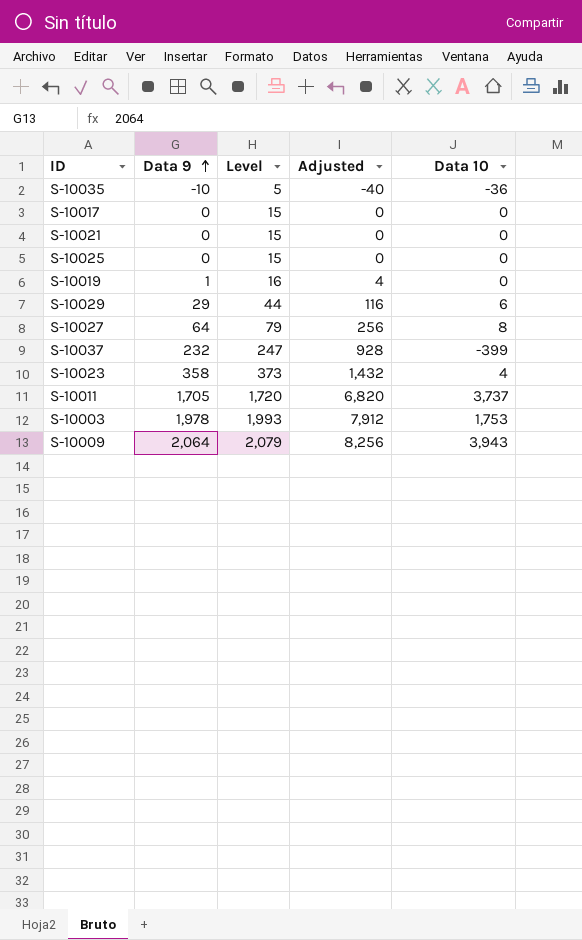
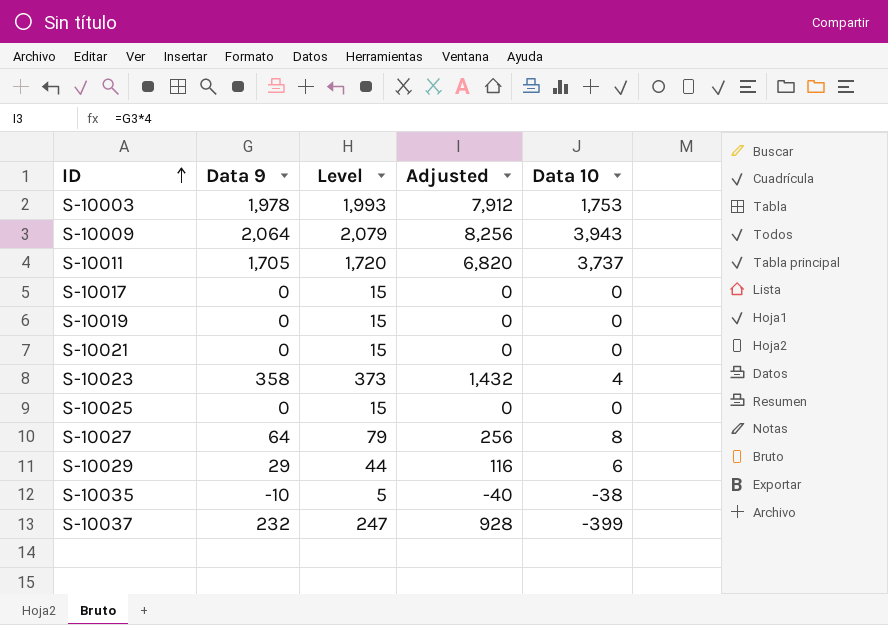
row order: Data 9 ascending -> ID ascending
S-10019 | Data 9: 1 -> 0
S-10019 | Level: 16 -> 15
S-10019 | Adjusted: 4 -> 0
S-10035 | Data 10: -36 -> -38

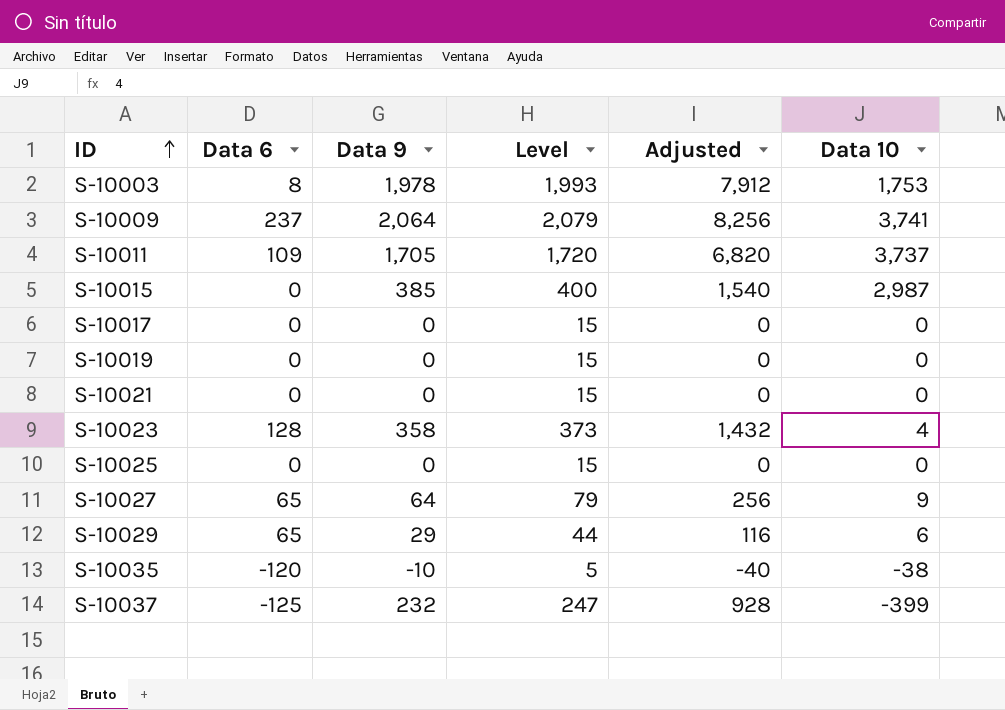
column Data 6 | position: none -> 2
S-10009 | Data 10: 3,943 -> 3,741
row S-10015: none -> 0 | 385 | 400 | 1,540 | 2,987
S-10027 | Data 10: 8 -> 9

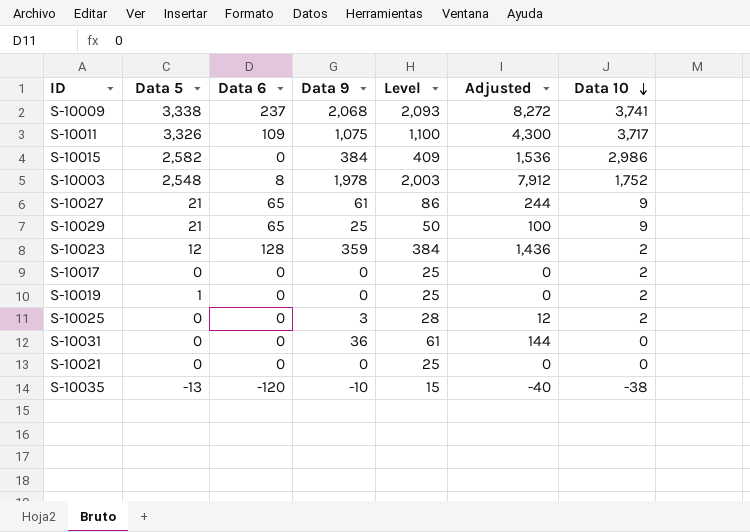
row order: ID ascending -> Data 10 descending
column Data 5 | position: none -> 2
column Level | formula: [Data 9] + 15 -> [Data 9] + 25
row S-10037: -125 | 232 | 247 | 928 | -399 -> none
S-10009 | Data 9: 2,064 -> 2,068
S-10009 | Adjusted: 8,256 -> 8,272
S-10011 | Data 9: 1,705 -> 1,075
S-10011 | Adjusted: 6,820 -> 4,300
S-10011 | Data 10: 3,737 -> 3,717
S-10015 | Data 9: 385 -> 384
S-10015 | Adjusted: 1,540 -> 1,536
S-10015 | Data 10: 2,987 -> 2,986
S-10003 | Data 10: 1,753 -> 1,752
S-10027 | Data 9: 64 -> 61
S-10027 | Adjusted: 256 -> 244
S-10029 | Data 9: 29 -> 25
S-10029 | Adjusted: 116 -> 100
S-10029 | Data 10: 6 -> 9
S-10023 | Data 9: 358 -> 359
S-10023 | Adjusted: 1,432 -> 1,436
S-10023 | Data 10: 4 -> 2
S-10017 | Data 10: 0 -> 2
S-10019 | Data 10: 0 -> 2
S-10025 | Data 9: 0 -> 3
S-10025 | Adjusted: 0 -> 12
S-10025 | Data 10: 0 -> 2
row S-10031: none -> 0 | 0 | 36 | 61 | 144 | 0

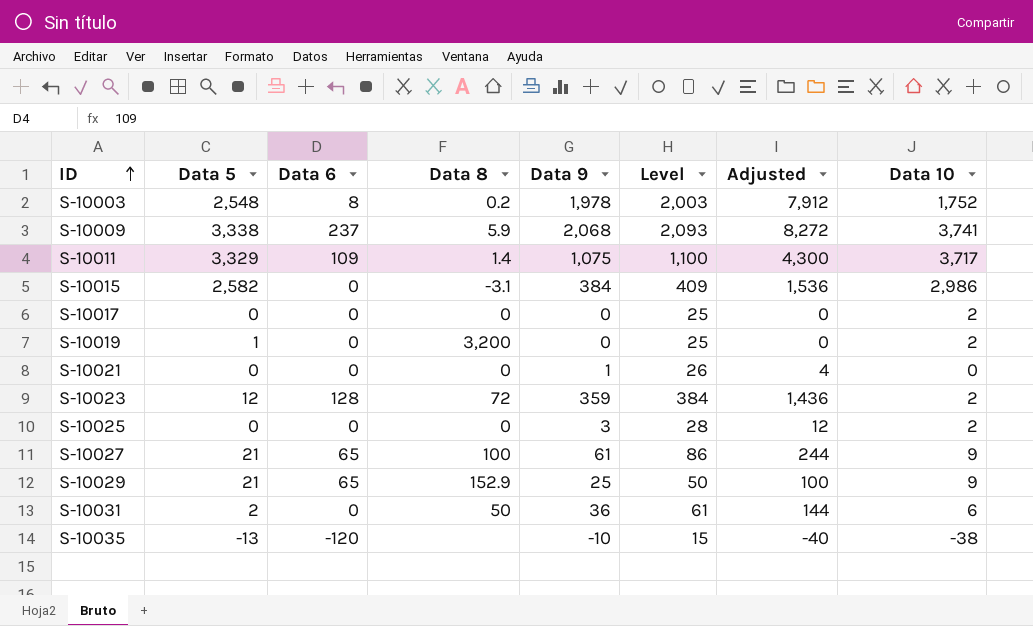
row order: Data 10 descending -> ID ascending
column Data 8 | position: none -> 4
S-10011 | Data 5: 3,326 -> 3,329
S-10021 | Data 9: 0 -> 1
S-10021 | Level: 25 -> 26
S-10021 | Adjusted: 0 -> 4
S-10031 | Data 5: 0 -> 2
S-10031 | Data 10: 0 -> 6

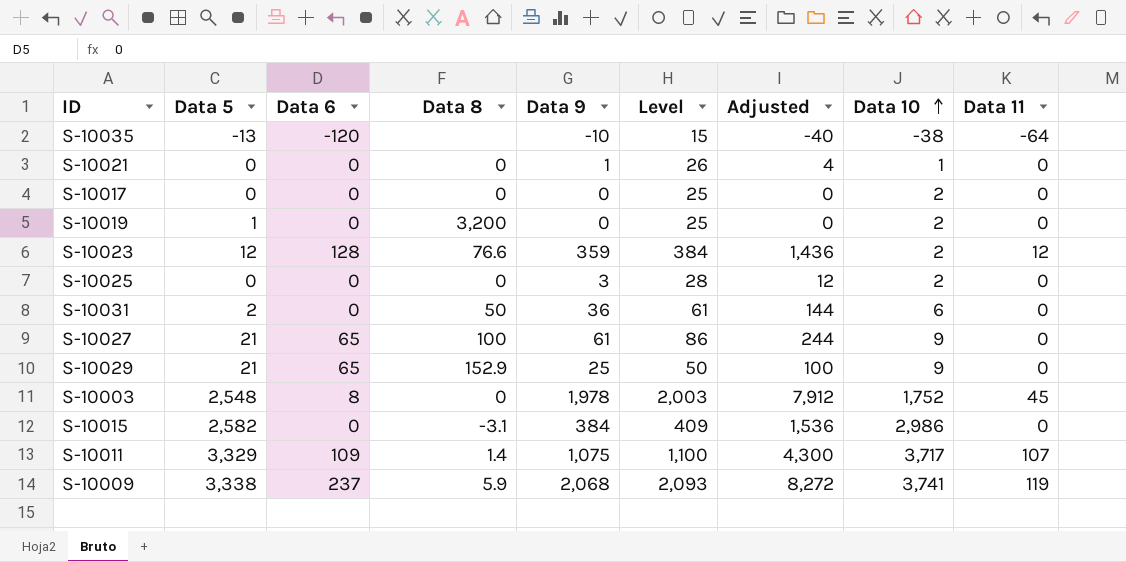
row order: ID ascending -> Data 10 ascending
column Data 11 | position: none -> 9
S-10021 | Data 10: 0 -> 1
S-10023 | Data 8: 72 -> 76.6
S-10003 | Data 8: 0.2 -> 0

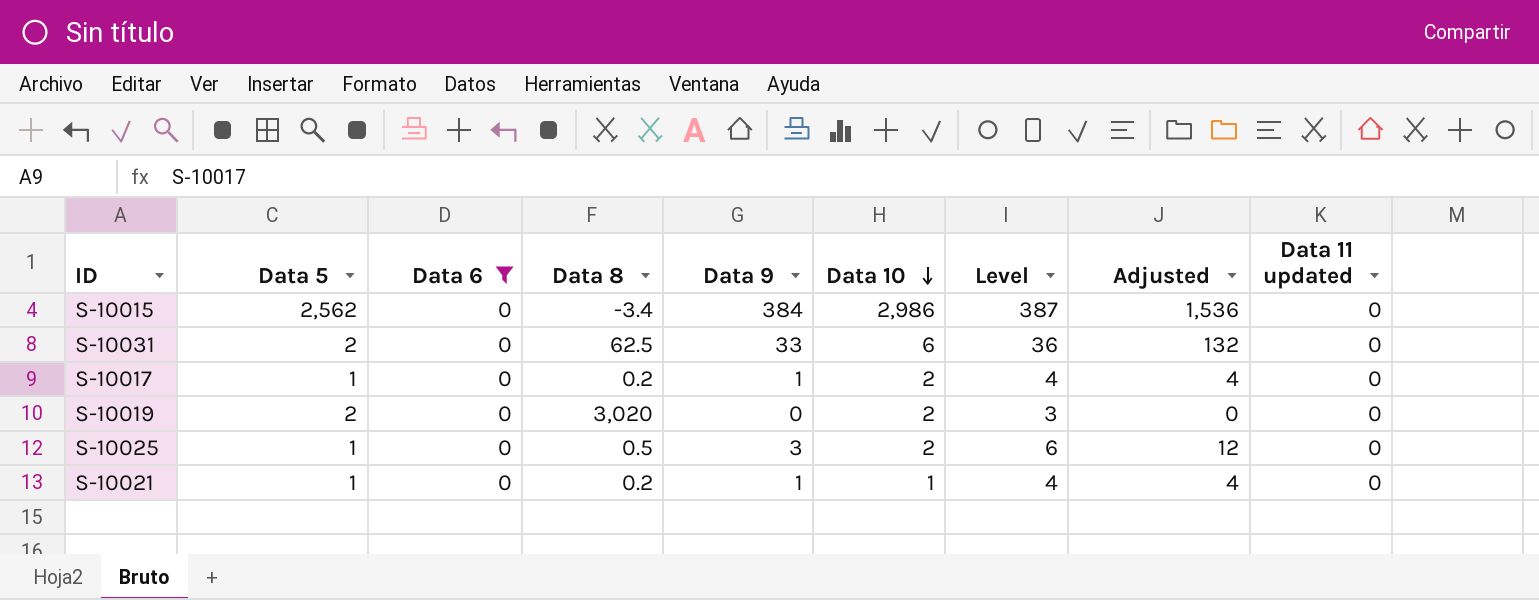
filter: none -> Data 6 = 0
row order: Data 10 ascending -> Data 10 descending
column Data 10 | position: 8 -> 6
column Level | formula: [Data 9] + 25 -> [Data 9] + 3
column name: Data 11 -> Data 11 updated
S-10015 | Data 5: 2,582 -> 2,562
S-10015 | Data 8: -3.1 -> -3.4
S-10031 | Data 8: 50 -> 62.5
S-10031 | Data 9: 36 -> 33
S-10031 | Adjusted: 144 -> 132
S-10017 | Data 5: 0 -> 1
S-10017 | Data 8: 0 -> 0.2
S-10017 | Data 9: 0 -> 1
S-10017 | Adjusted: 0 -> 4
S-10019 | Data 5: 1 -> 2
S-10019 | Data 8: 3,200 -> 3,020
S-10025 | Data 5: 0 -> 1
S-10025 | Data 8: 0 -> 0.5
S-10021 | Data 5: 0 -> 1
S-10021 | Data 8: 0 -> 0.2

